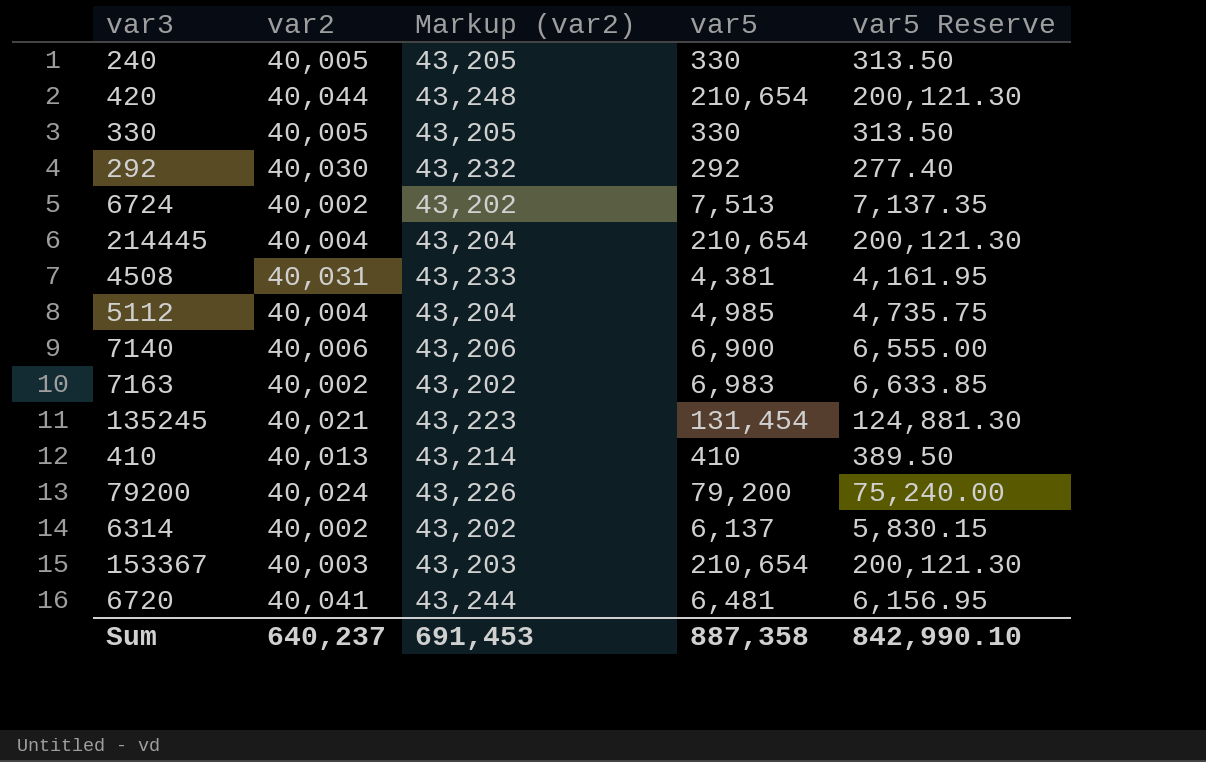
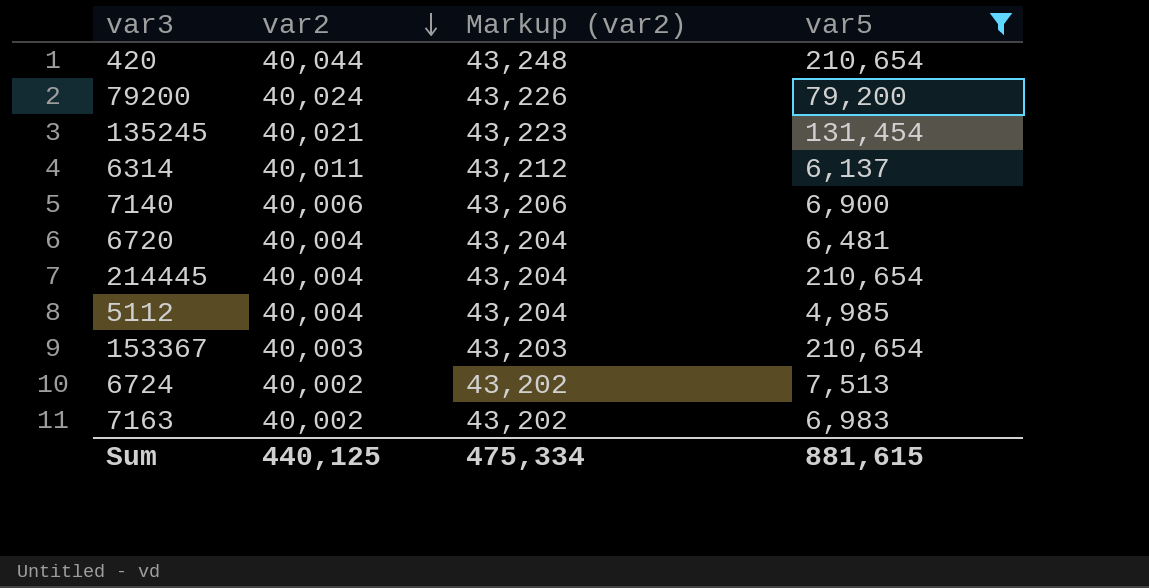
filter: none -> var5 >= 4,985
row order: none -> var2 descending
column var5 Reserve | formula: [var5] * 0.95 -> none
6314 | var2: 40,002 -> 40,011
6314 | Markup (var2): 43,202 -> 43,212
6720 | var2: 40,041 -> 40,004
6720 | Markup (var2): 43,244 -> 43,204
Sum | var2: 640,237 -> 440,125
Sum | Markup (var2): 691,453 -> 475,334
Sum | var5: 887,358 -> 881,615

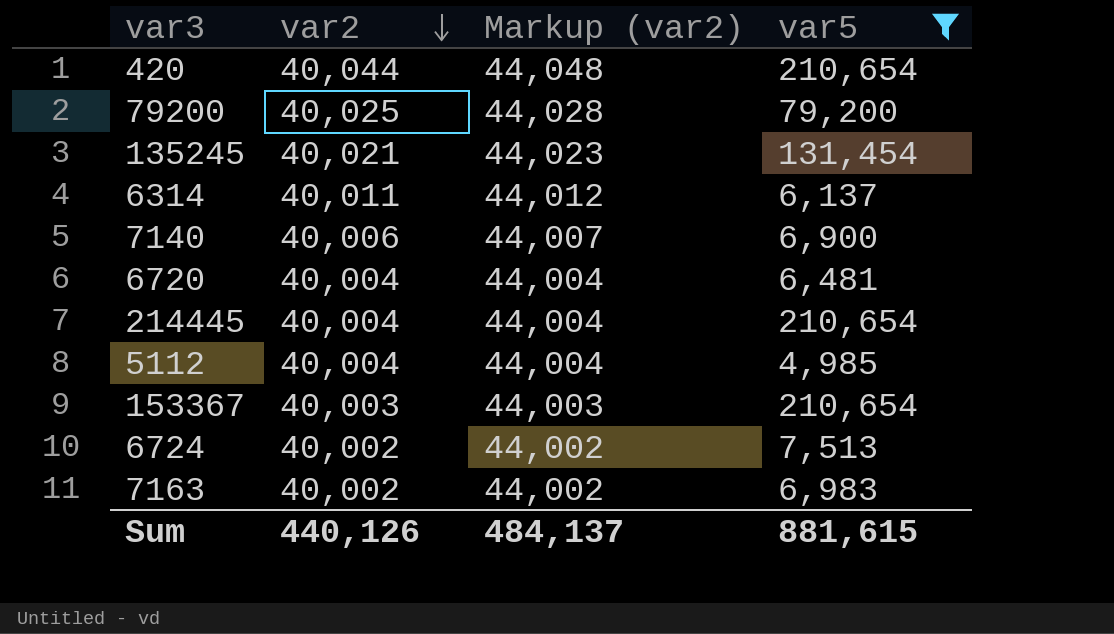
column Markup (var2) | formula: [var2] * 1.08 -> [var2] * 1.1
79200 | var2: 40,024 -> 40,025
Sum | var2: 440,125 -> 440,126
Sum | Markup (var2): 475,334 -> 484,137

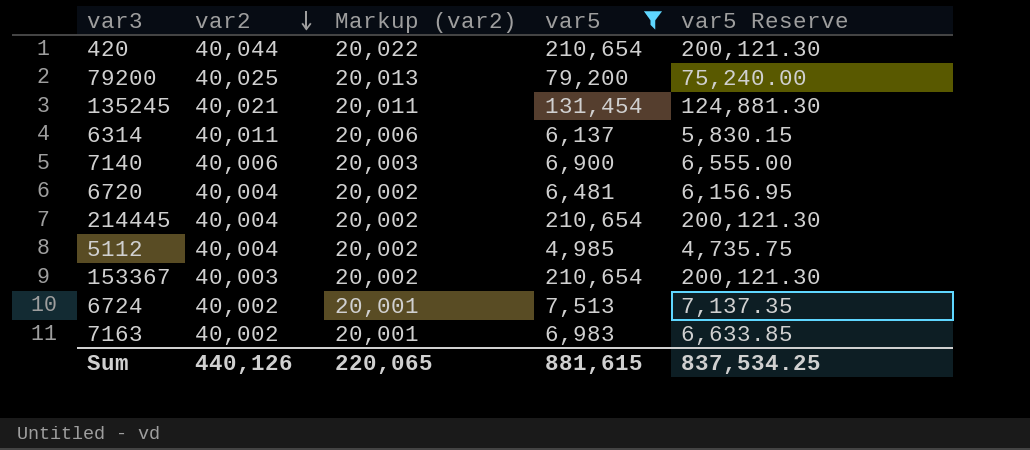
column Markup (var2) | formula: [var2] * 1.1 -> [var2] * 0.5
column var5 Reserve | formula: none -> [var5] * 0.95
Sum | Markup (var2): 484,137 -> 220,065

